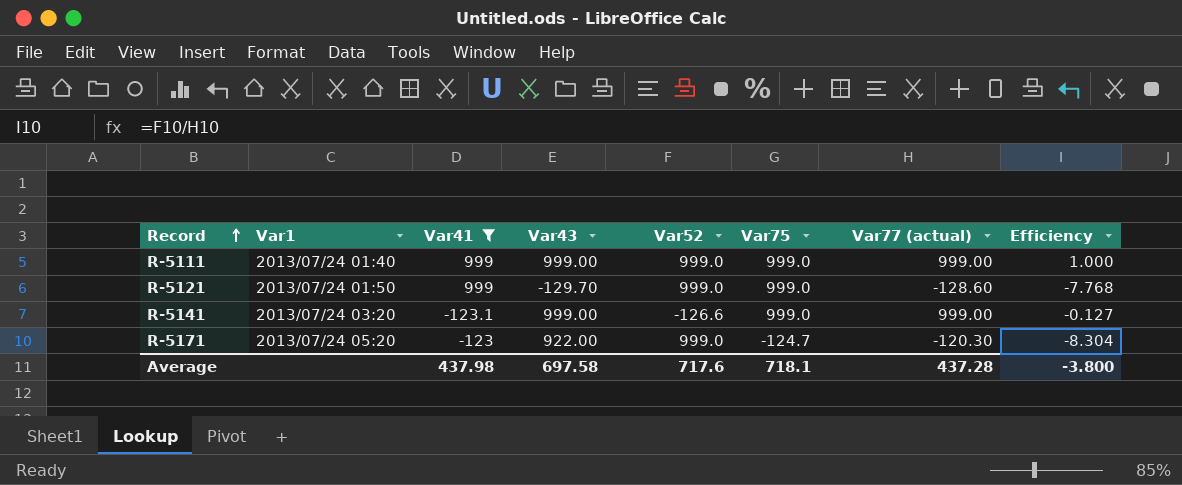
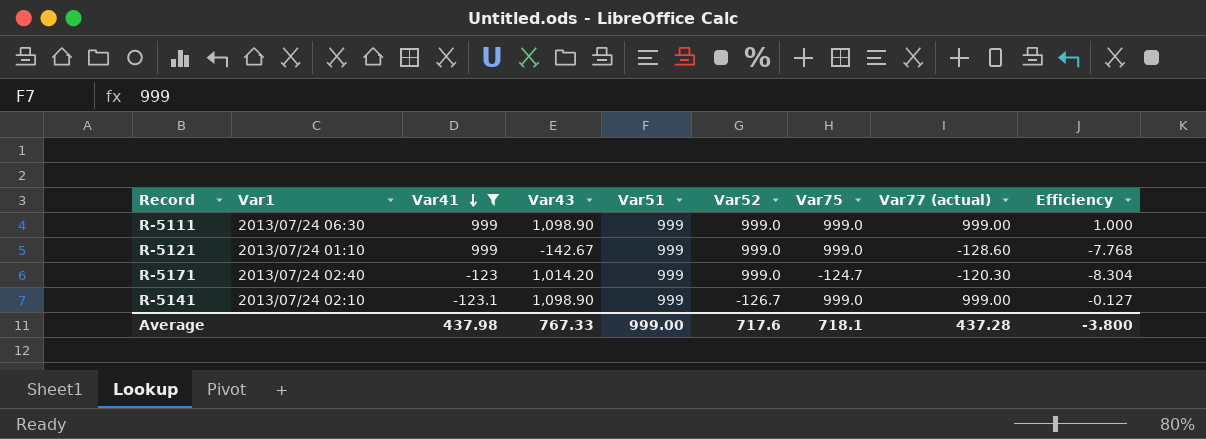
row order: Record ascending -> Var41 descending
column Var51 | position: none -> 5
R-5111 | Var1: 2013/07/24 01:40 -> 2013/07/24 06:30
R-5111 | Var43: 999.00 -> 1,098.90
R-5121 | Var1: 2013/07/24 01:50 -> 2013/07/24 01:10
R-5121 | Var43: -129.70 -> -142.67
R-5171 | Var1: 2013/07/24 05:20 -> 2013/07/24 02:40
R-5171 | Var43: 922.00 -> 1,014.20
R-5141 | Var1: 2013/07/24 03:20 -> 2013/07/24 02:10
R-5141 | Var43: 999.00 -> 1,098.90
R-5141 | Var52: -126.6 -> -126.7
Average | Var43: 697.58 -> 767.33

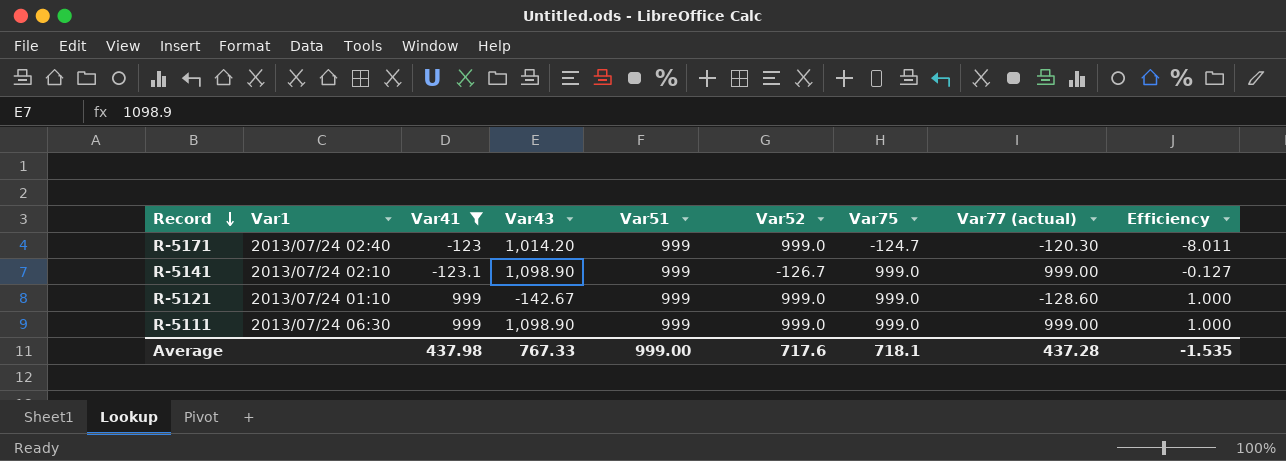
row order: Var41 descending -> Record descending
column Efficiency | formula: [Var52] / [Var77 (actual)] -> [Var52] / [Var75]
Average | Efficiency: -3.800 -> -1.535

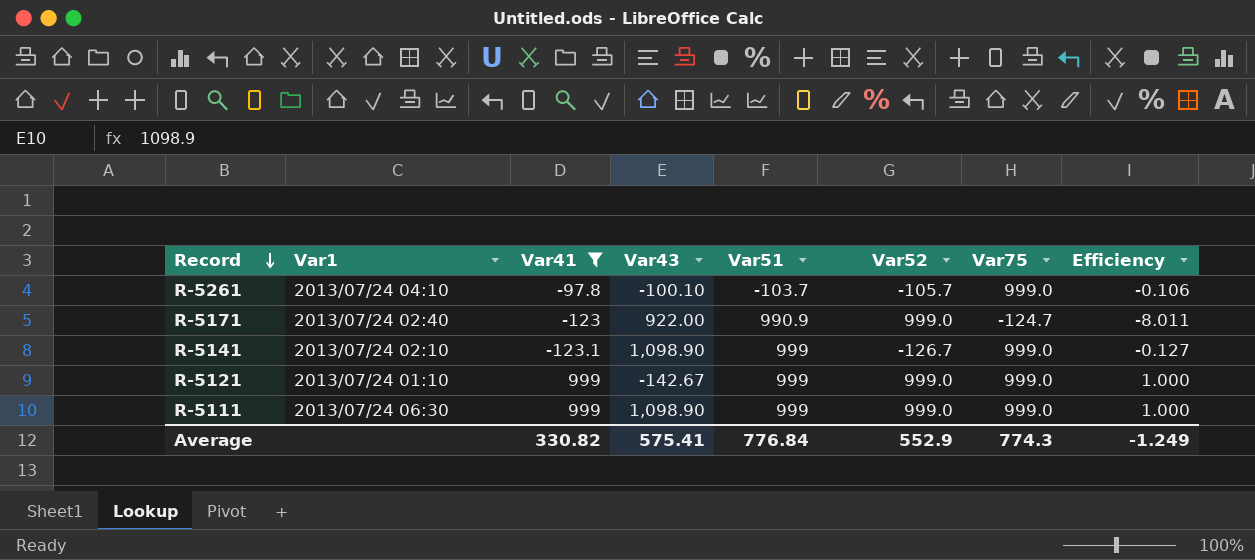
column Var77 (actual) | position: 8 -> none
row R-5261: none -> 2013/07/24 04:10 | -97.8 | -100.10 | -103.7 | -105.7 | 999.0 | -0.106
R-5171 | Var43: 1,014.20 -> 922.00
R-5171 | Var51: 999 -> 990.9
Average | Var41: 437.98 -> 330.82
Average | Var43: 767.33 -> 575.41
Average | Var51: 999.00 -> 776.84
Average | Var52: 717.6 -> 552.9
Average | Var75: 718.1 -> 774.3
Average | Efficiency: -1.535 -> -1.249

